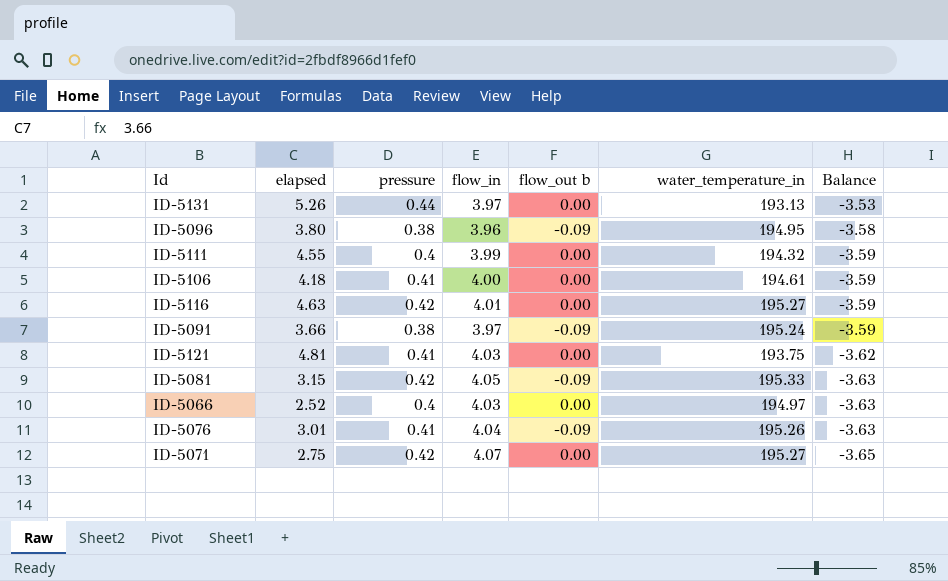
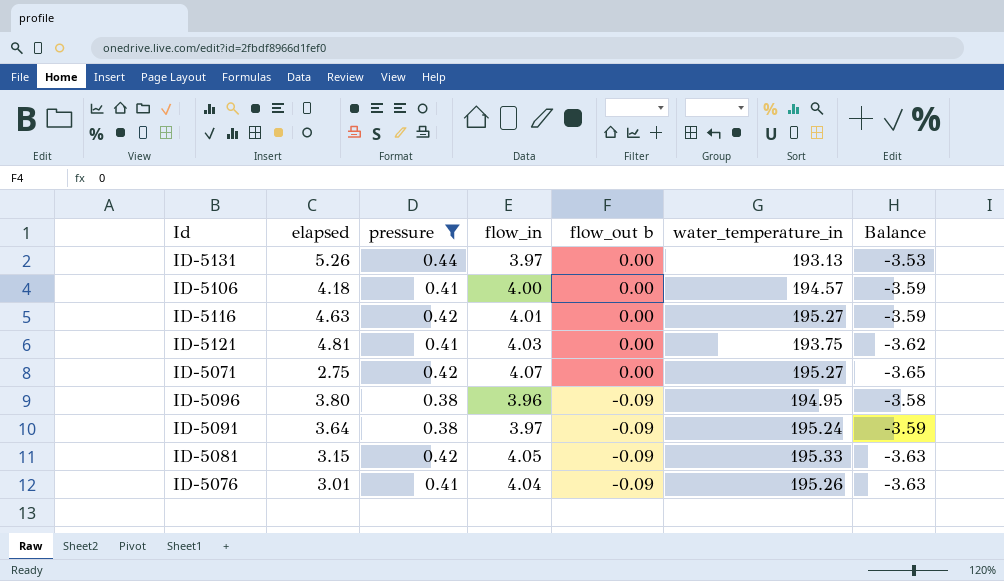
filter: none -> pressure != 0.4
row order: Balance descending -> flow_out b descending
ID-5106 | water_temperature_in: 194.61 -> 194.57
ID-5091 | elapsed: 3.66 -> 3.64

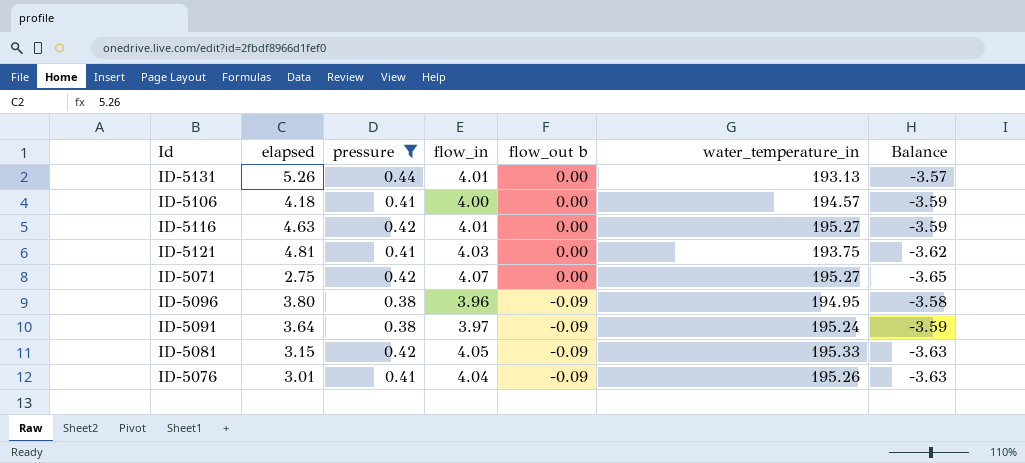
ID-5131 | flow_in: 3.97 -> 4.01
ID-5131 | Balance: -3.53 -> -3.57

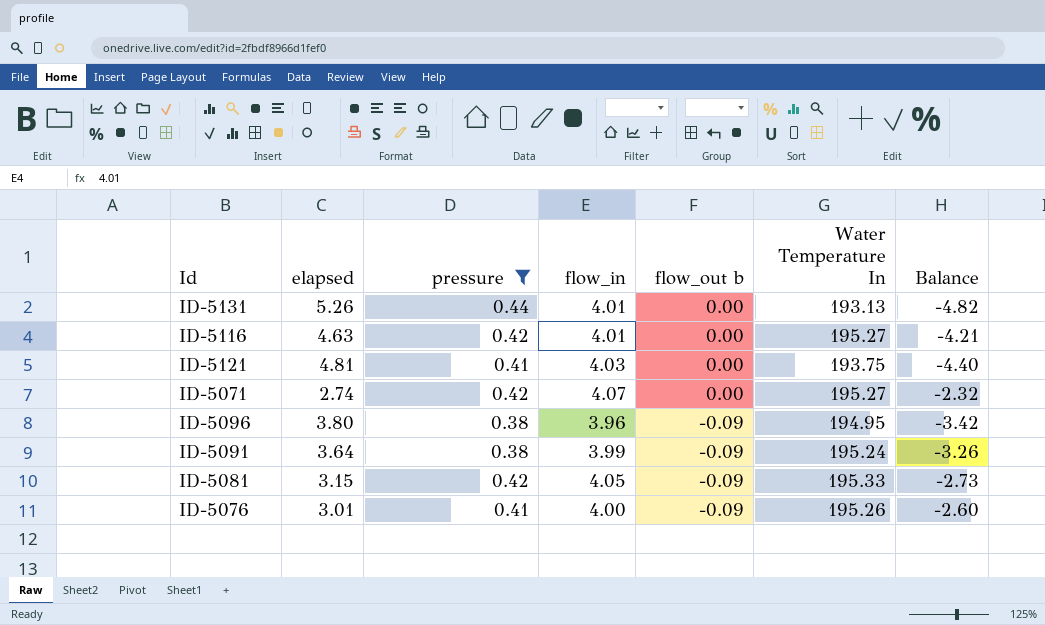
column name: water_temperature_in -> Water Temperature In
column Balance | formula: [pressure] - [flow_in] -> [pressure] - [elapsed]
row ID-5106: 4.18 | 0.41 | 4.00 | 0.00 | 194.57 | -3.59 -> none
ID-5071 | elapsed: 2.75 -> 2.74
ID-5091 | flow_in: 3.97 -> 3.99
ID-5076 | flow_in: 4.04 -> 4.00

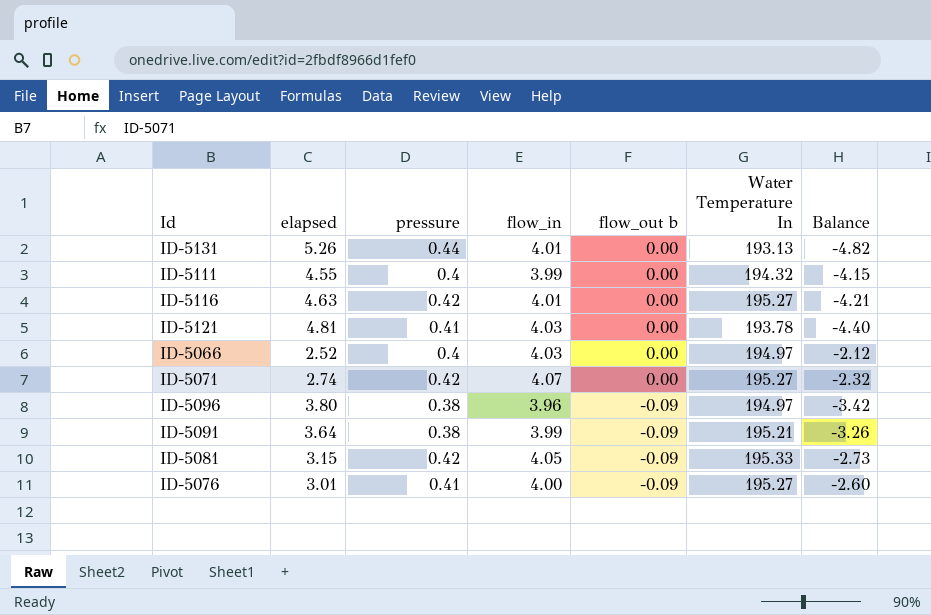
filter: pressure != 0.4 -> none
ID-5121 | Water Temperature In: 193.75 -> 193.78
ID-5096 | Water Temperature In: 194.95 -> 194.97
ID-5091 | Water Temperature In: 195.24 -> 195.21
ID-5076 | Water Temperature In: 195.26 -> 195.27

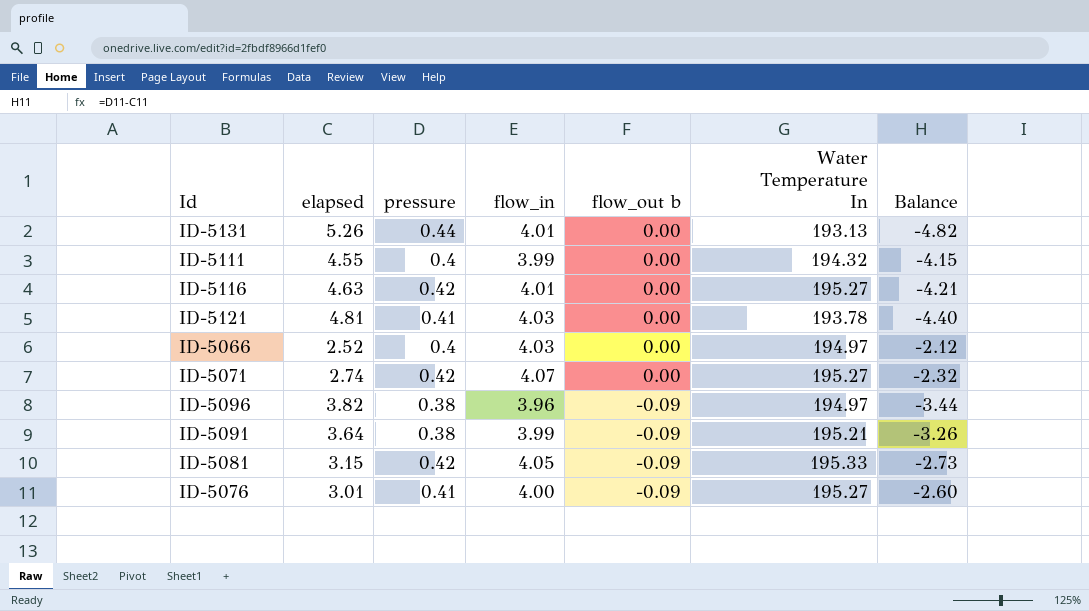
ID-5096 | elapsed: 3.80 -> 3.82
ID-5096 | Balance: -3.42 -> -3.44

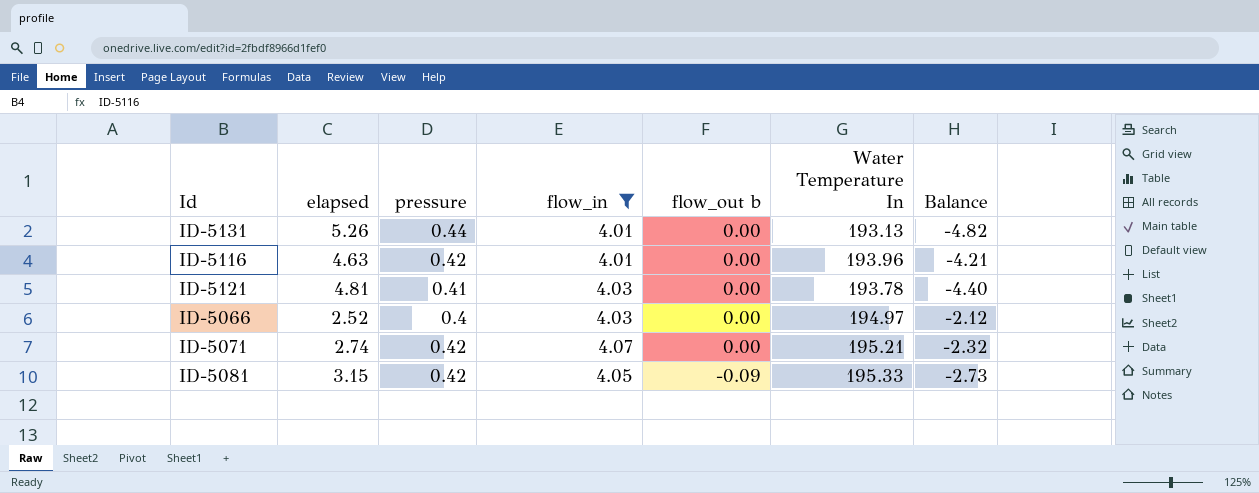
filter: none -> flow_in >= 4.01
ID-5116 | Water Temperature In: 195.27 -> 193.96
ID-5071 | Water Temperature In: 195.27 -> 195.21

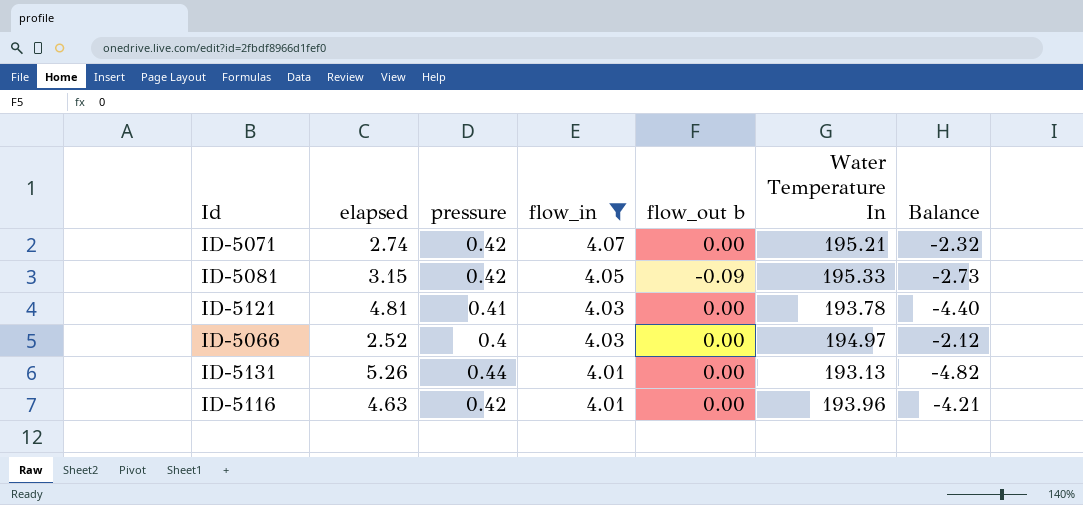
row order: flow_out b descending -> flow_in descending

